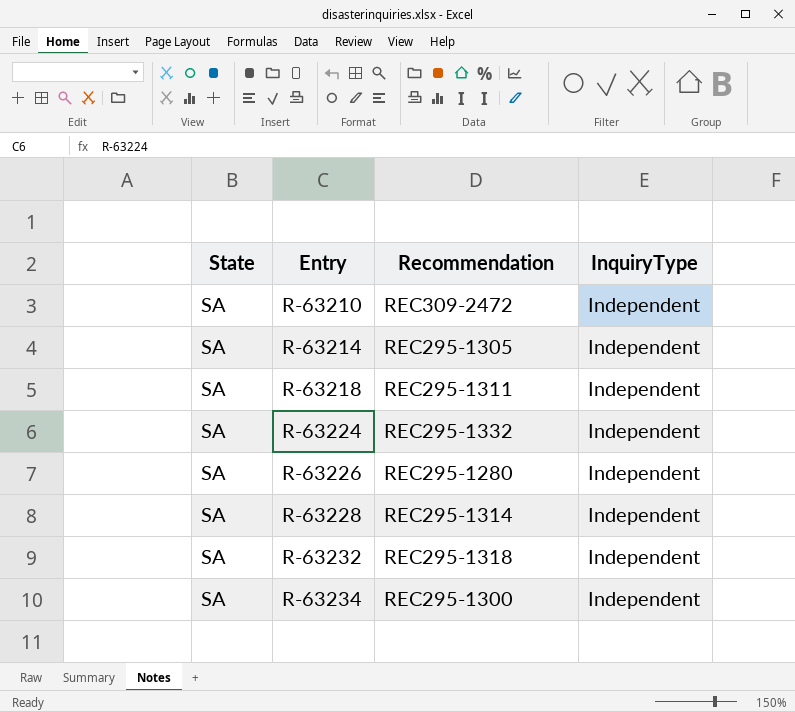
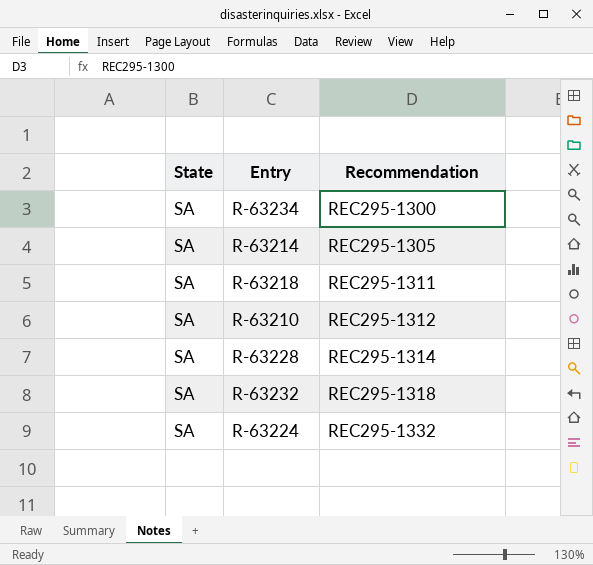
row order: Entry ascending -> Recommendation ascending
column InquiryType | position: 4 -> none
row R-63226: SA | REC295-1280 | Independent -> none
R-63210 | Recommendation: REC309-2472 -> REC295-1312

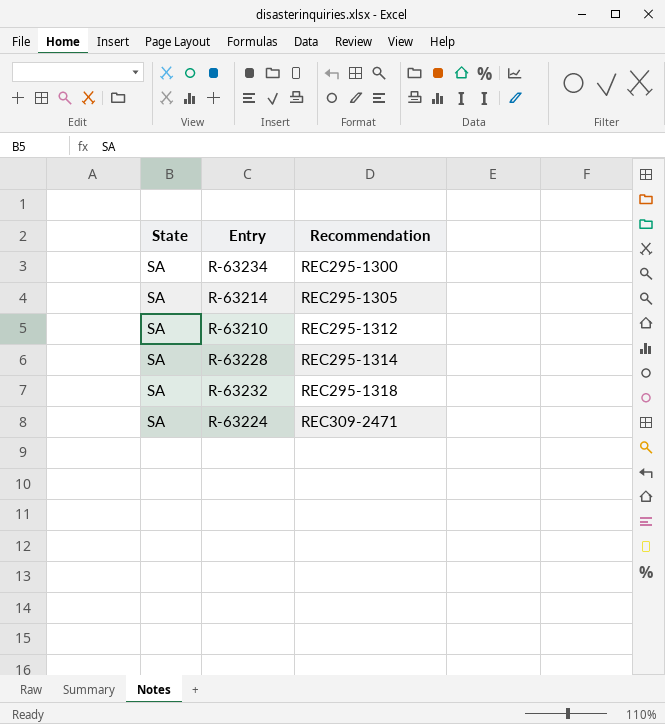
row R-63218: SA | REC295-1311 -> none
R-63224 | Recommendation: REC295-1332 -> REC309-2471

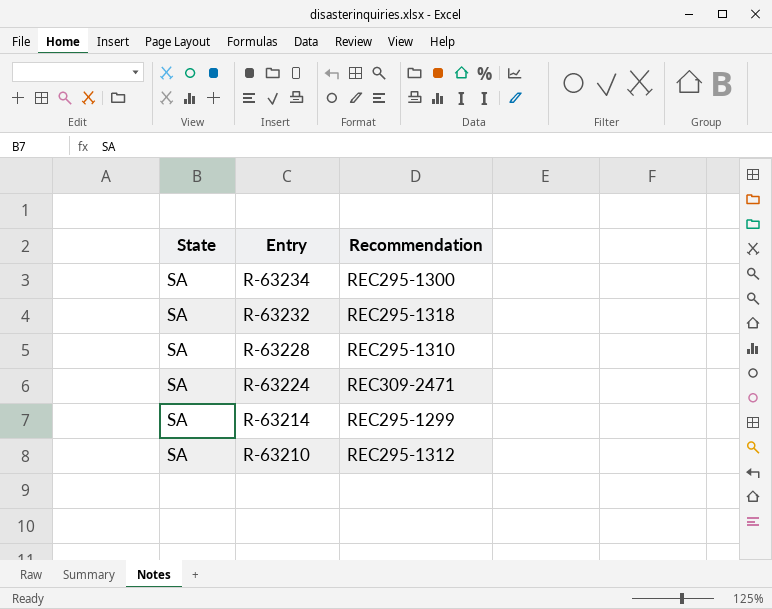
row order: Recommendation ascending -> Entry descending
R-63228 | Recommendation: REC295-1314 -> REC295-1310
R-63214 | Recommendation: REC295-1305 -> REC295-1299

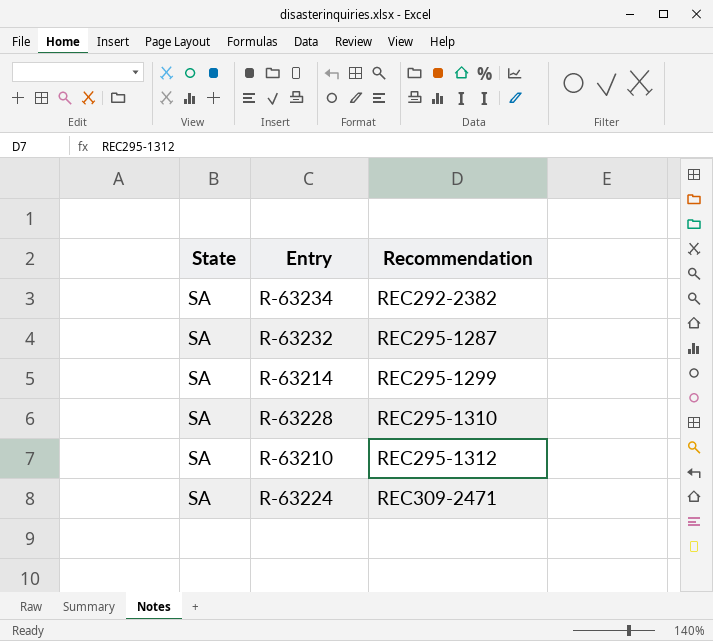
row order: Entry descending -> Recommendation ascending
R-63234 | Recommendation: REC295-1300 -> REC292-2382
R-63232 | Recommendation: REC295-1318 -> REC295-1287

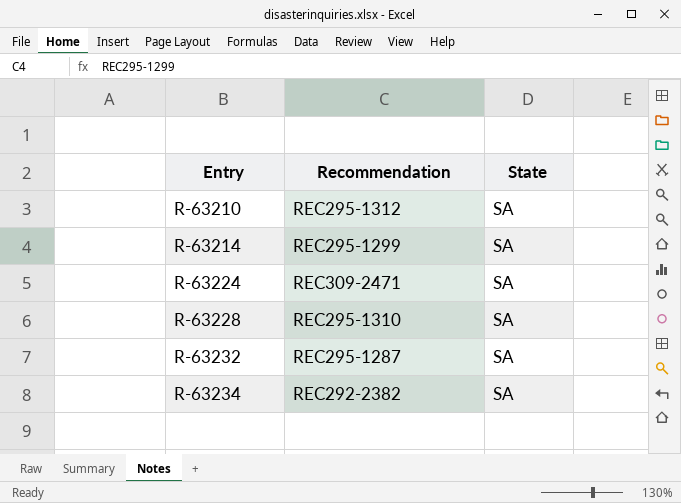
row order: Recommendation ascending -> Entry ascending
column State | position: 1 -> 3

